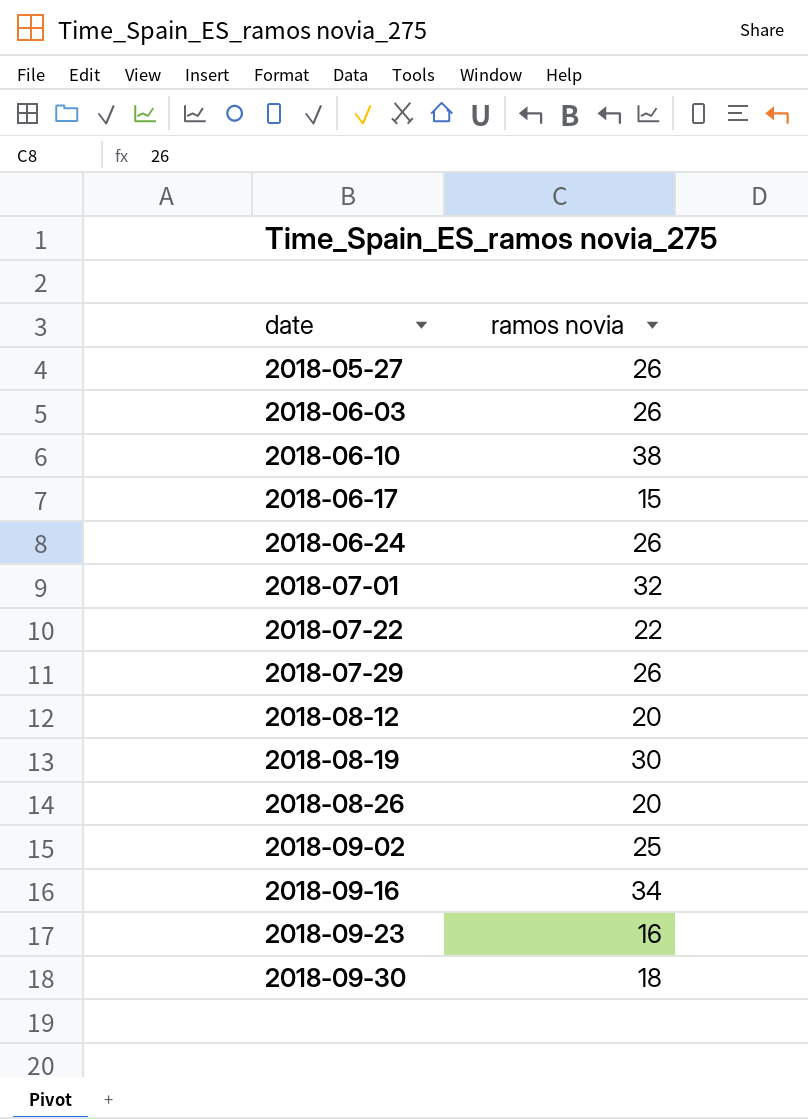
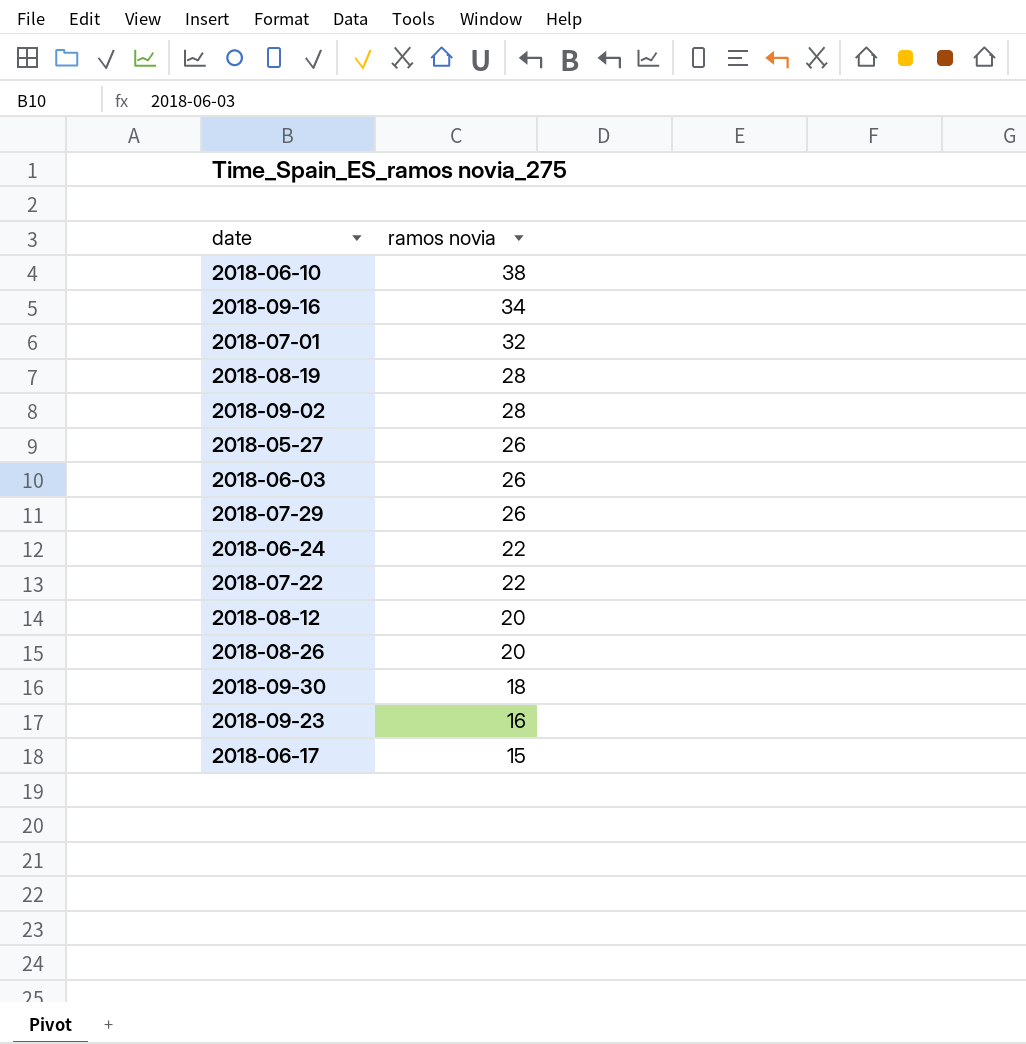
row order: date ascending -> ramos novia descending
2018-08-19 | ramos novia: 30 -> 28
2018-09-02 | ramos novia: 25 -> 28
2018-06-24 | ramos novia: 26 -> 22

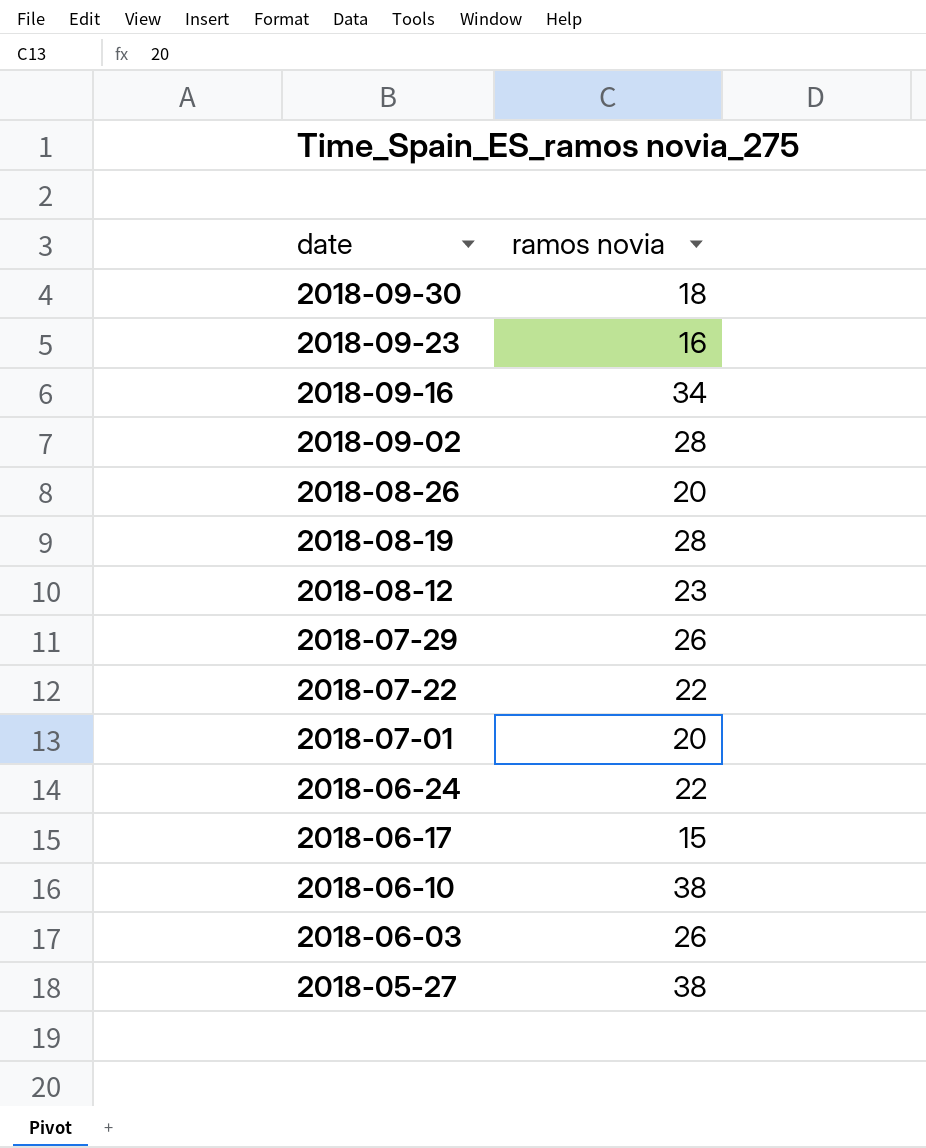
row order: ramos novia descending -> date descending
2018-08-12 | ramos novia: 20 -> 23
2018-07-01 | ramos novia: 32 -> 20
2018-05-27 | ramos novia: 26 -> 38

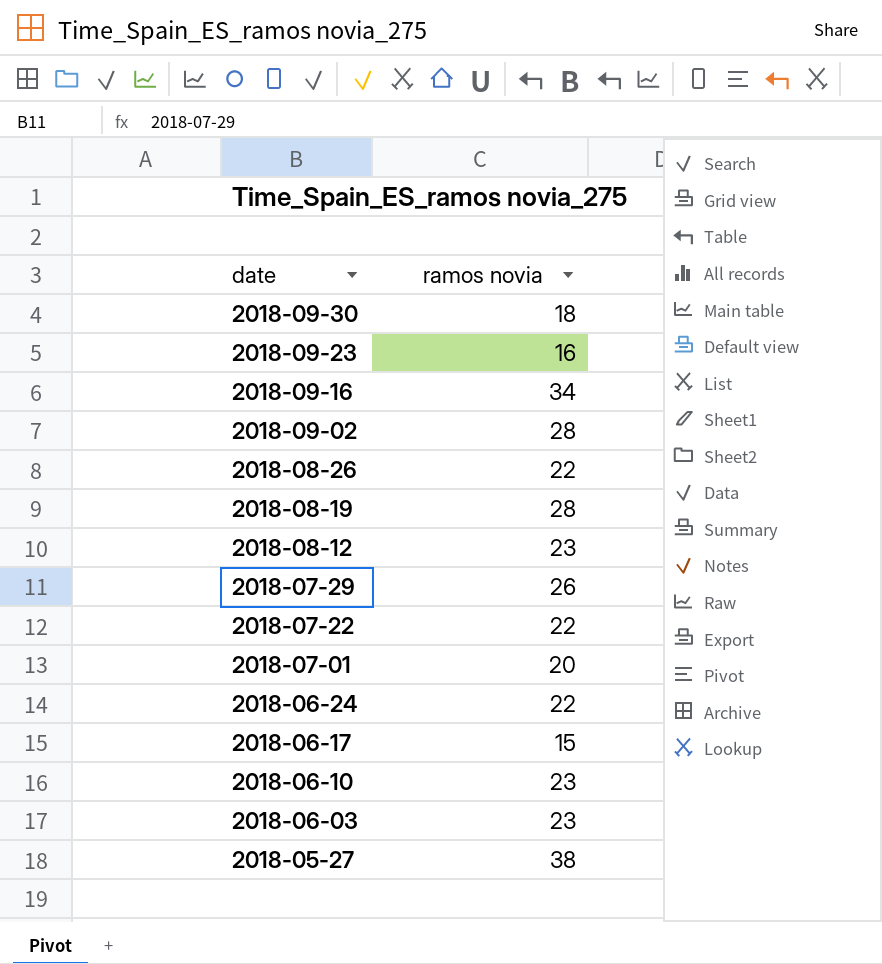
2018-08-26 | ramos novia: 20 -> 22
2018-06-10 | ramos novia: 38 -> 23
2018-06-03 | ramos novia: 26 -> 23

